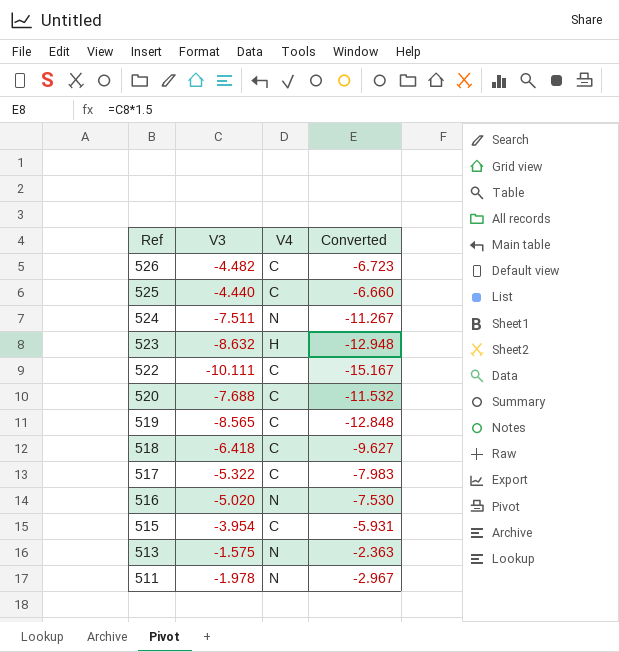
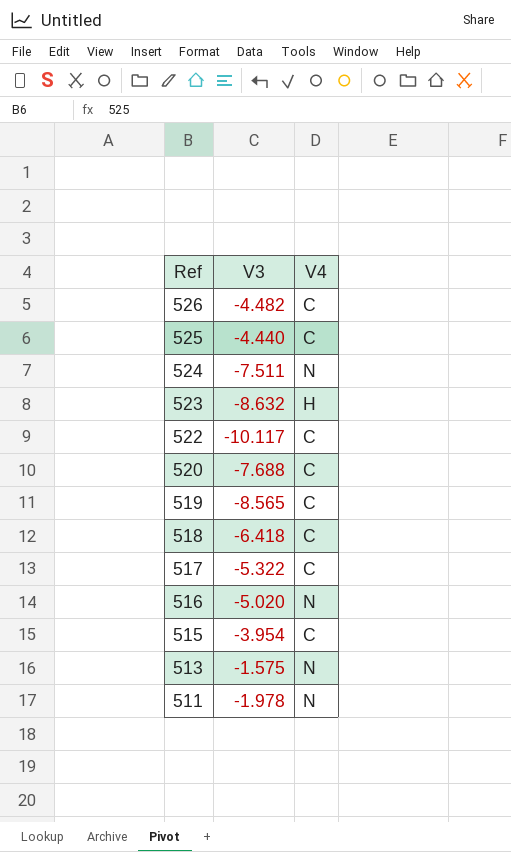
column Converted | formula: [V3] * 1.5 -> none
522 | V3: -10.111 -> -10.117

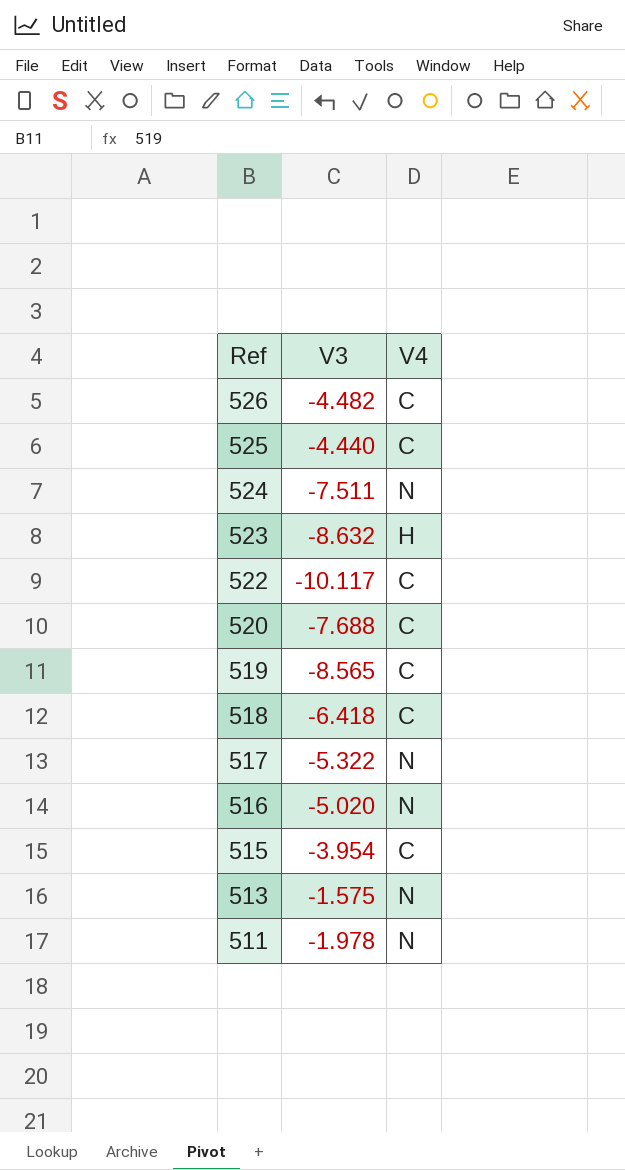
517 | V4: C -> N

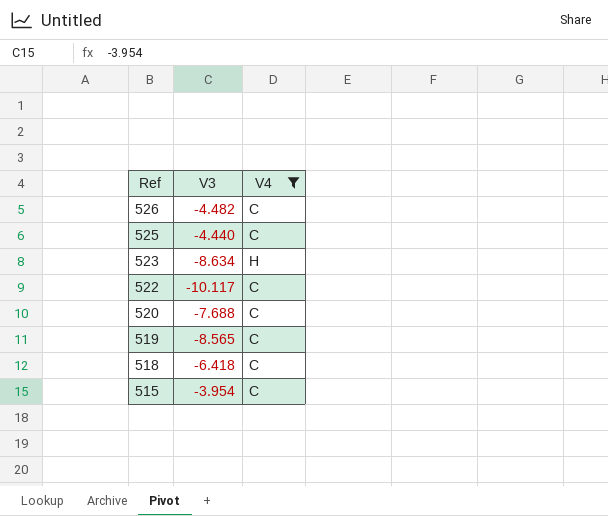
filter: none -> V4 != N
523 | V3: -8.632 -> -8.634

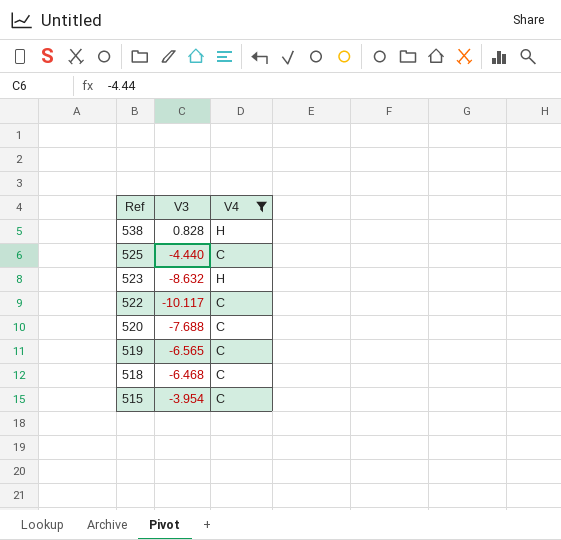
row 526: -4.482 | C -> none
row 538: none -> 0.828 | H
523 | V3: -8.634 -> -8.632
519 | V3: -8.565 -> -6.565
518 | V3: -6.418 -> -6.468

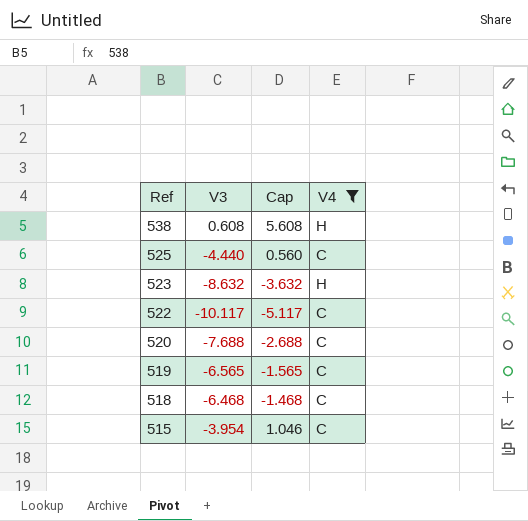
column Cap | formula: none -> [V3] + 5
538 | V3: 0.828 -> 0.608

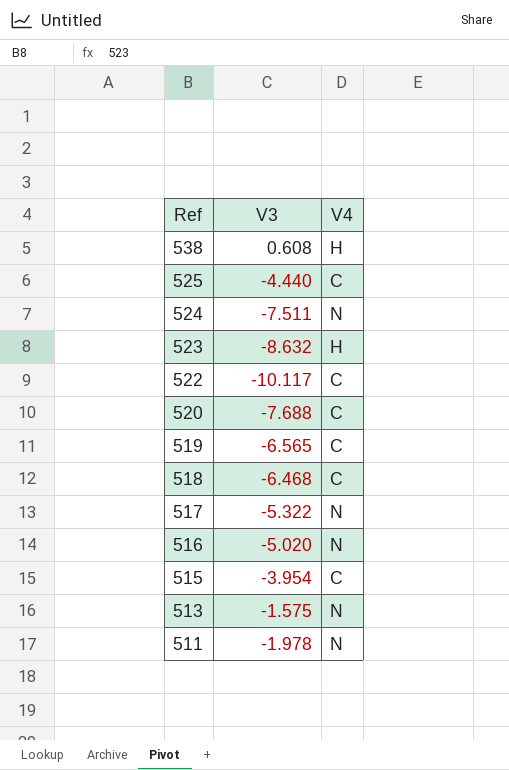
filter: V4 != N -> none
column Cap | formula: [V3] + 5 -> none

